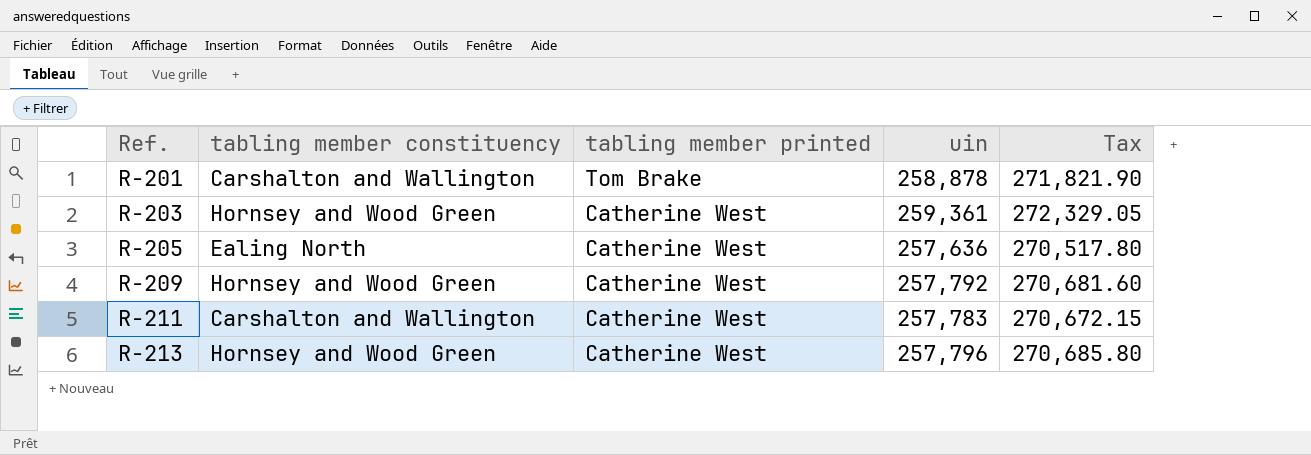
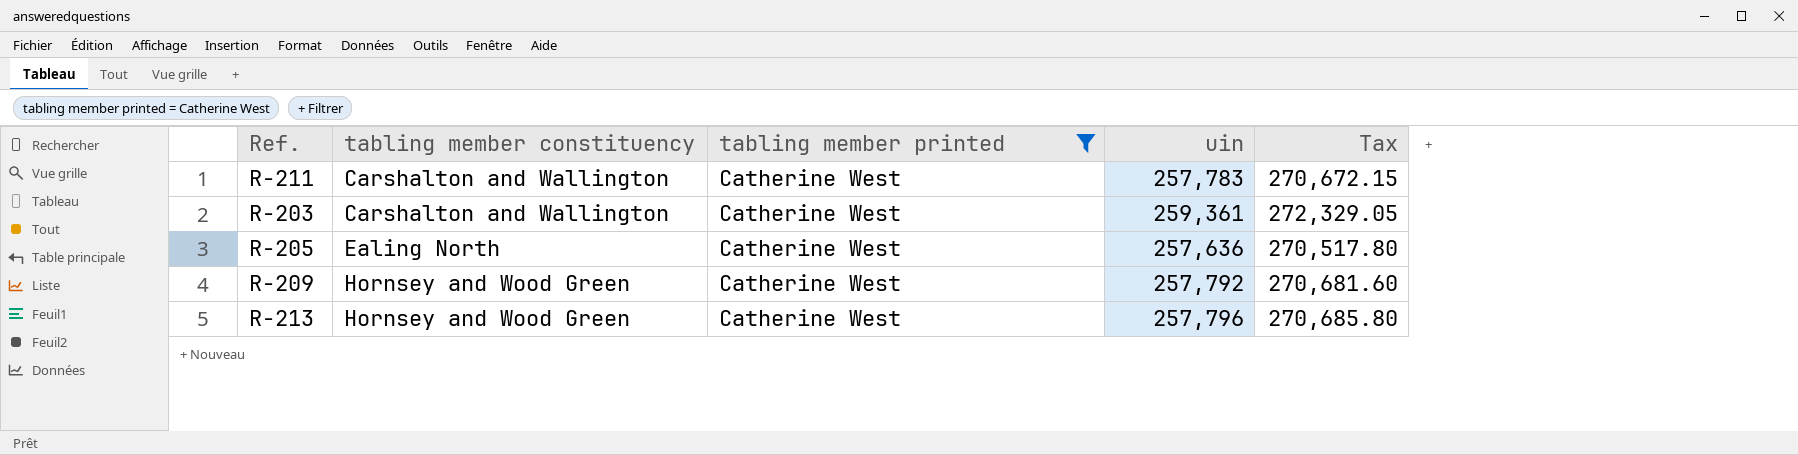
filter: none -> tabling member printed = Catherine West
row order: Ref. ascending -> tabling member constituency ascending
R-203 | tabling member constituency: Hornsey and Wood Green -> Carshalton and Wallington

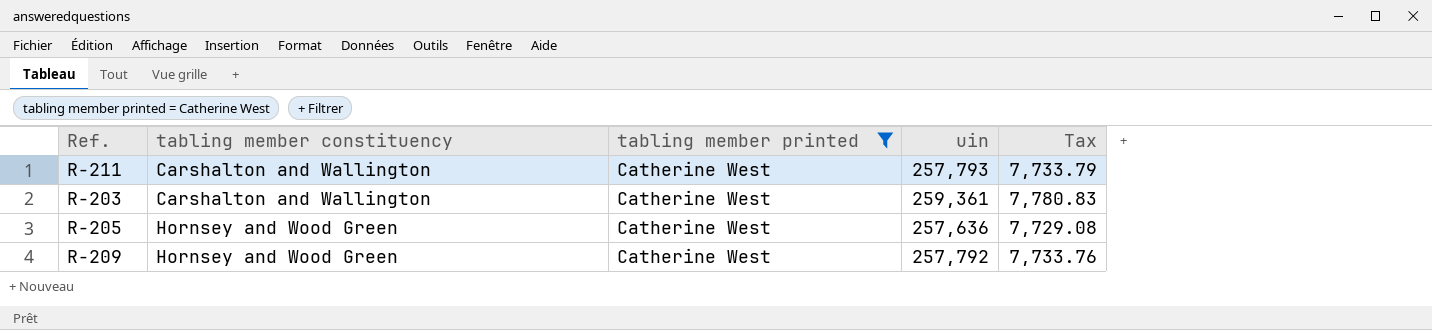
column Tax | formula: [uin] * 1.05 -> [uin] * 0.03
row R-213: Hornsey and Wood Green | Catherine West | 257,796 | 270,685.80 -> none
R-211 | uin: 257,783 -> 257,793
R-205 | tabling member constituency: Ealing North -> Hornsey and Wood Green

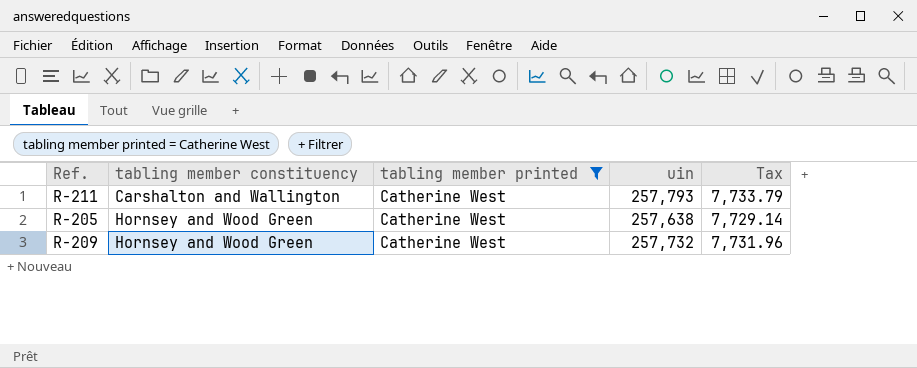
row R-203: Carshalton and Wallington | Catherine West | 259,361 | 7,780.83 -> none
R-205 | uin: 257,636 -> 257,638
R-205 | Tax: 7,729.08 -> 7,729.14
R-209 | uin: 257,792 -> 257,732
R-209 | Tax: 7,733.76 -> 7,731.96

